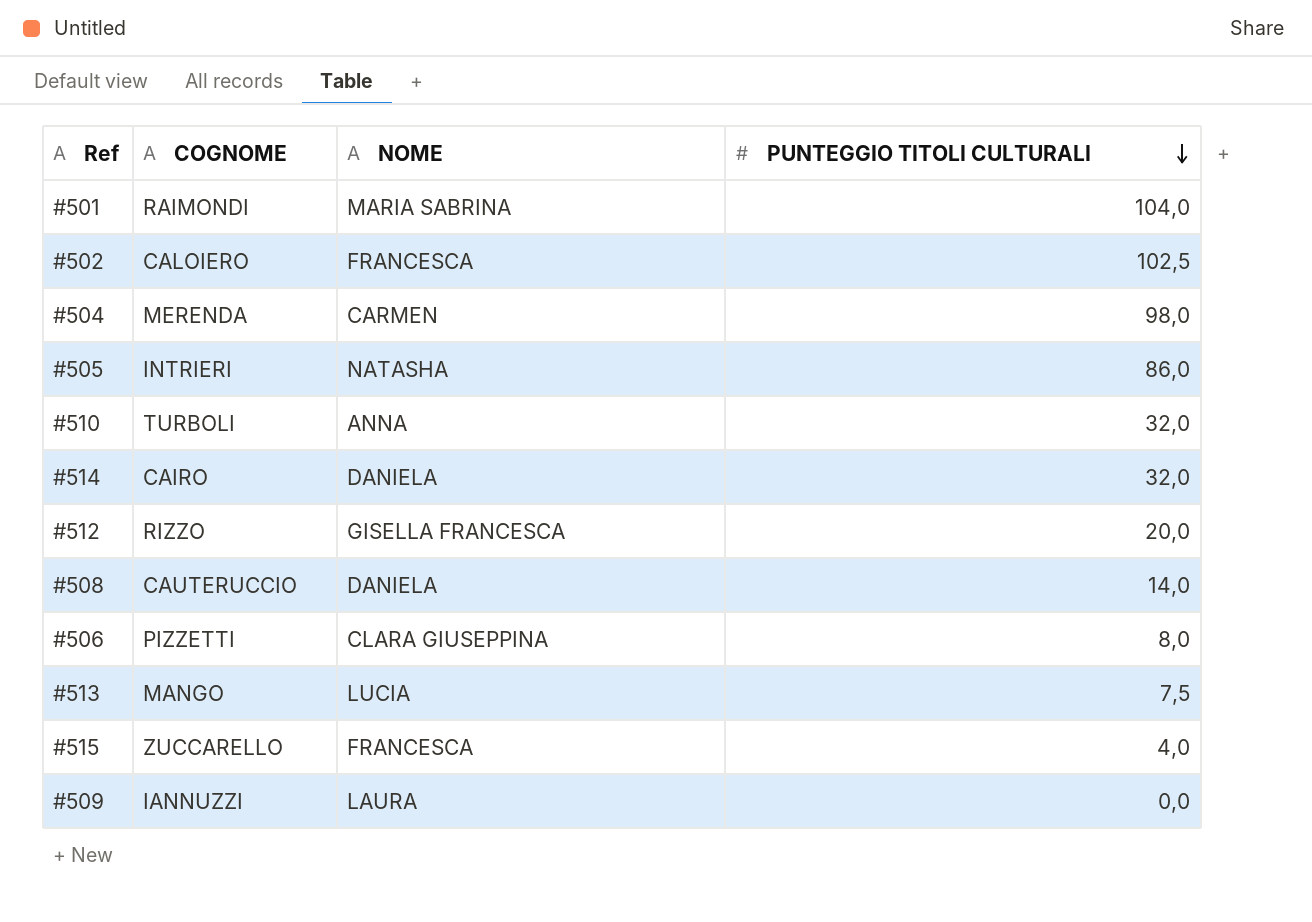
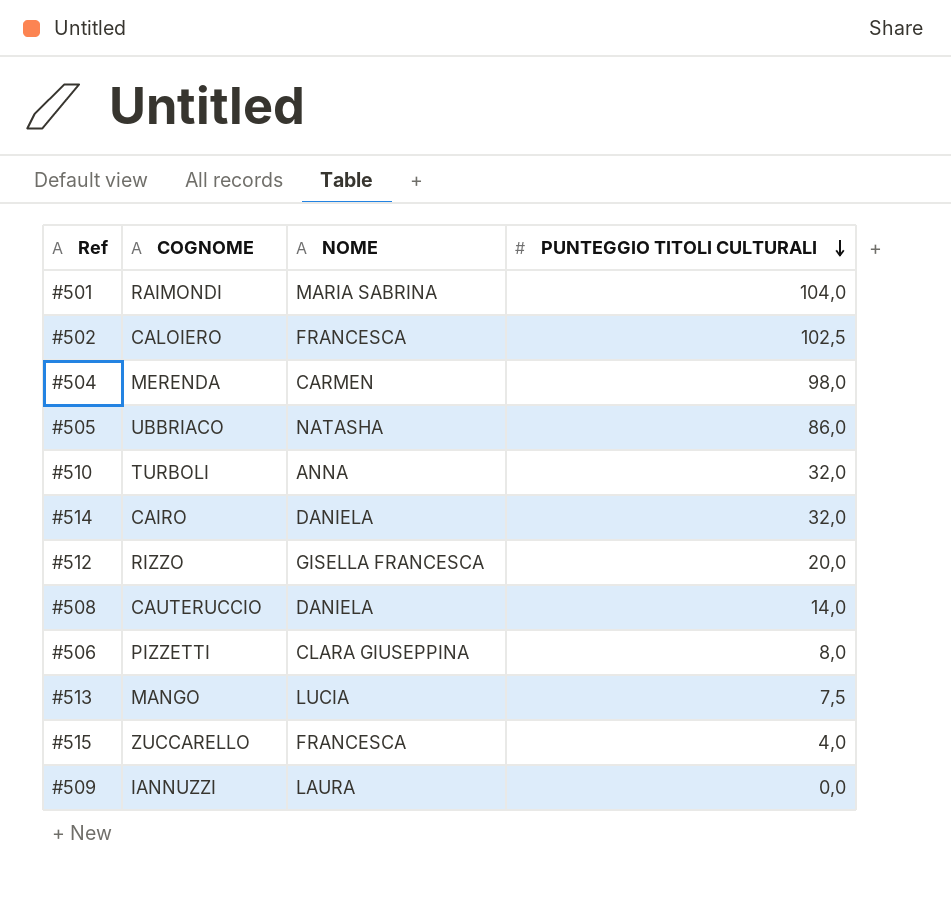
#505 | COGNOME: INTRIERI -> UBBRIACO

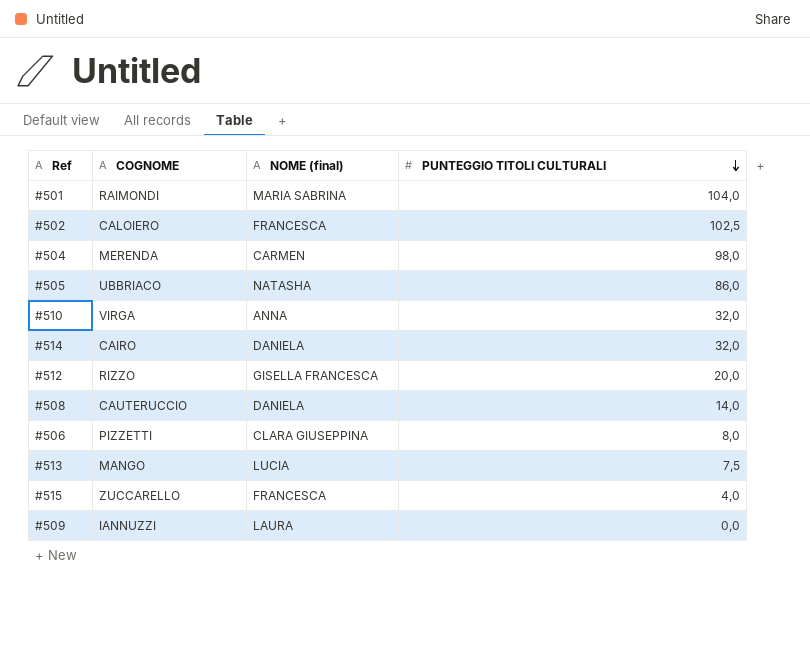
column name: NOME -> NOME (final)
#510 | COGNOME: TURBOLI -> VIRGA

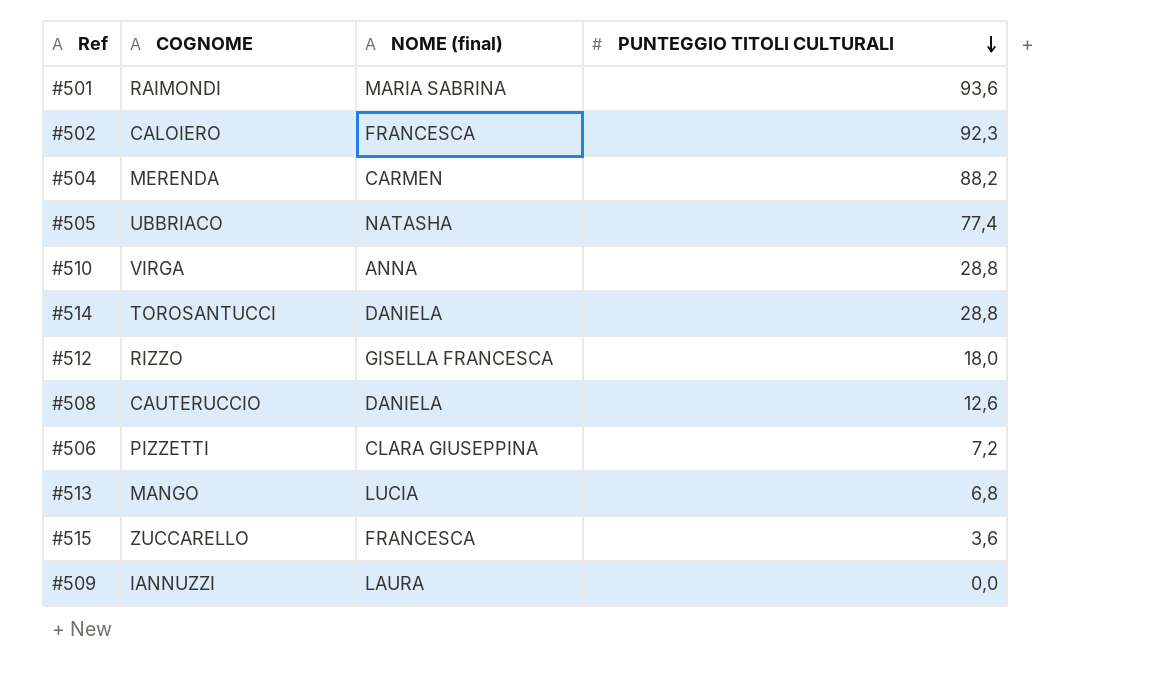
#501 | PUNTEGGIO TITOLI CULTURALI: 104,0 -> 93,6
#502 | PUNTEGGIO TITOLI CULTURALI: 102,5 -> 92,3
#504 | PUNTEGGIO TITOLI CULTURALI: 98,0 -> 88,2
#505 | PUNTEGGIO TITOLI CULTURALI: 86,0 -> 77,4
#510 | PUNTEGGIO TITOLI CULTURALI: 32,0 -> 28,8
#514 | COGNOME: CAIRO -> TOROSANTUCCI
#514 | PUNTEGGIO TITOLI CULTURALI: 32,0 -> 28,8
#512 | PUNTEGGIO TITOLI CULTURALI: 20,0 -> 18,0
#508 | PUNTEGGIO TITOLI CULTURALI: 14,0 -> 12,6
#506 | PUNTEGGIO TITOLI CULTURALI: 8,0 -> 7,2
#513 | PUNTEGGIO TITOLI CULTURALI: 7,5 -> 6,8
#515 | PUNTEGGIO TITOLI CULTURALI: 4,0 -> 3,6

